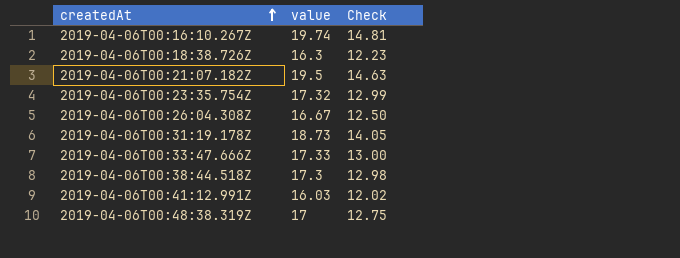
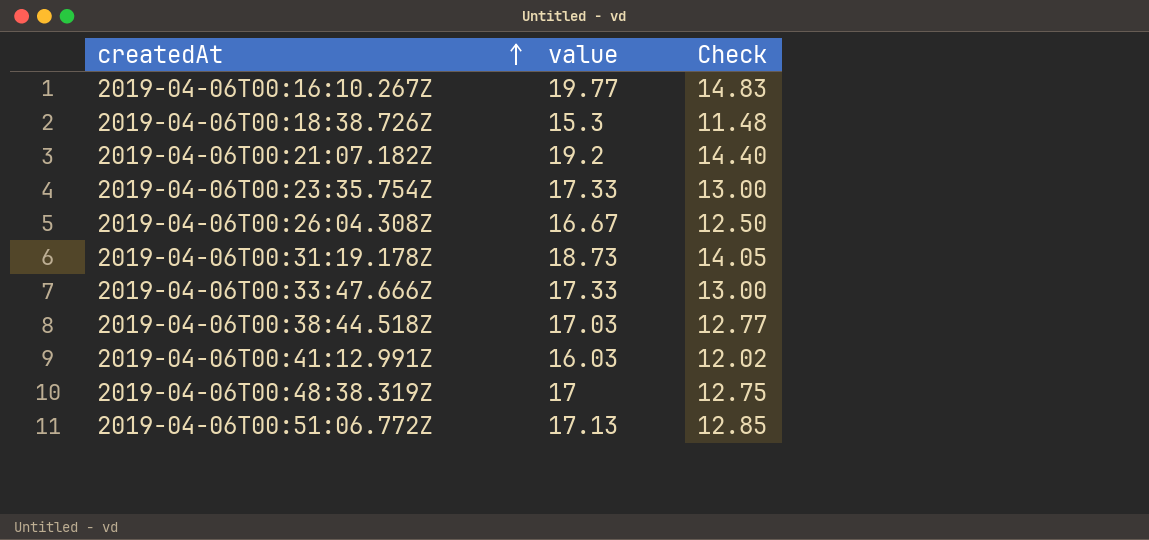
2019-04-06T00:16:10.267Z | value: 19.74 -> 19.77
2019-04-06T00:16:10.267Z | Check: 14.81 -> 14.83
2019-04-06T00:18:38.726Z | value: 16.3 -> 15.3
2019-04-06T00:18:38.726Z | Check: 12.23 -> 11.48
2019-04-06T00:21:07.182Z | value: 19.5 -> 19.2
2019-04-06T00:21:07.182Z | Check: 14.63 -> 14.40
2019-04-06T00:23:35.754Z | value: 17.32 -> 17.33
2019-04-06T00:23:35.754Z | Check: 12.99 -> 13.00
2019-04-06T00:38:44.518Z | value: 17.3 -> 17.03
2019-04-06T00:38:44.518Z | Check: 12.98 -> 12.77
row 2019-04-06T00:51:06.772Z: none -> 17.13 | 12.85

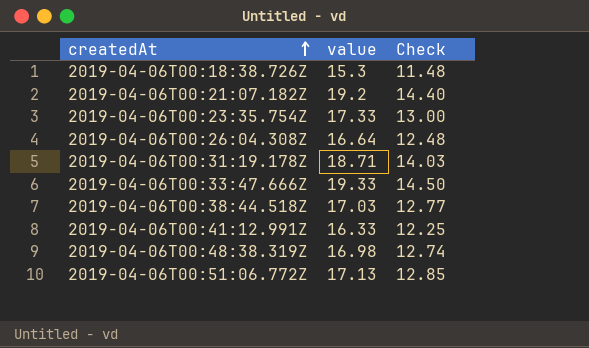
row 2019-04-06T00:16:10.267Z: 19.77 | 14.83 -> none
2019-04-06T00:26:04.308Z | value: 16.67 -> 16.64
2019-04-06T00:26:04.308Z | Check: 12.50 -> 12.48
2019-04-06T00:31:19.178Z | value: 18.73 -> 18.71
2019-04-06T00:31:19.178Z | Check: 14.05 -> 14.03
2019-04-06T00:33:47.666Z | value: 17.33 -> 19.33
2019-04-06T00:33:47.666Z | Check: 13.00 -> 14.50
2019-04-06T00:41:12.991Z | value: 16.03 -> 16.33
2019-04-06T00:41:12.991Z | Check: 12.02 -> 12.25
2019-04-06T00:48:38.319Z | value: 17 -> 16.98
2019-04-06T00:48:38.319Z | Check: 12.75 -> 12.74

